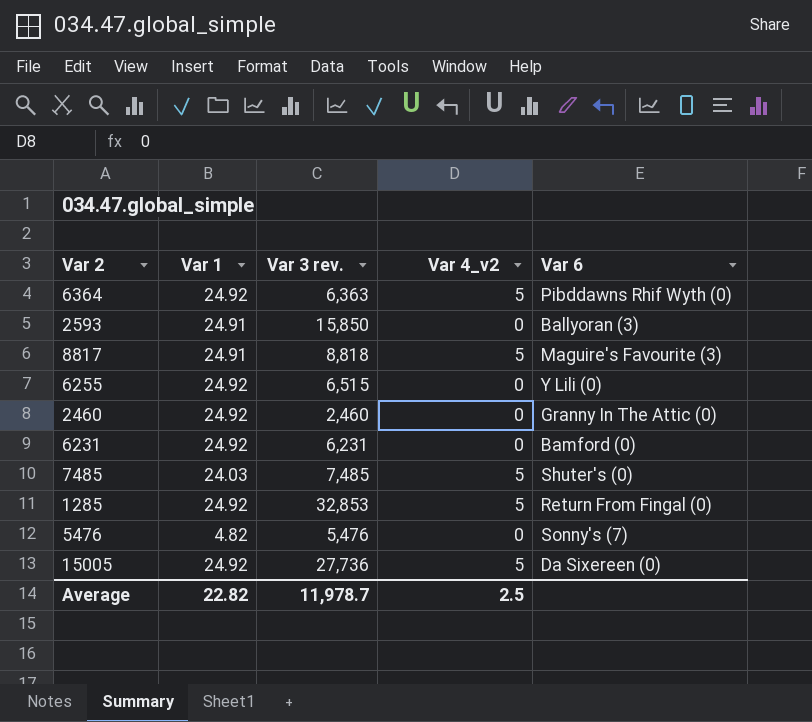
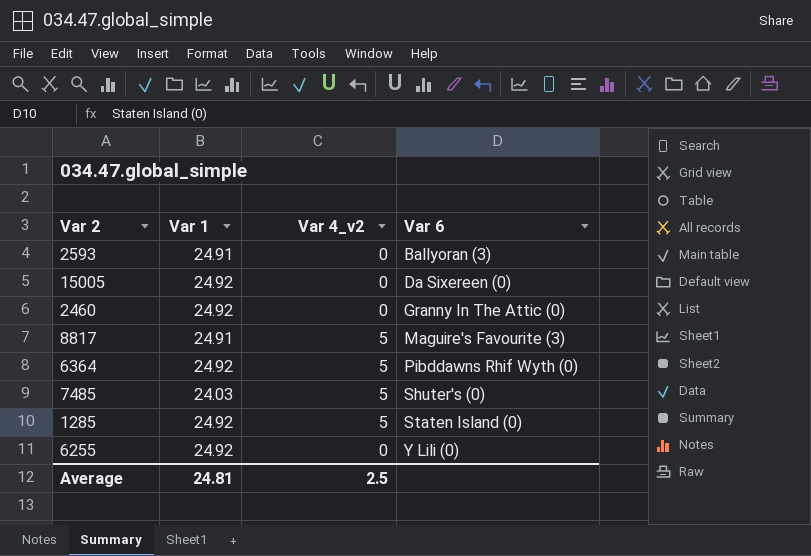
row order: none -> Var 6 ascending
column Var 3 rev. | position: 3 -> none
row 6231: 24.92 | 6,231 | 0 | Bamford (0) -> none
row 5476: 4.82 | 5,476 | 0 | Sonny's (7) -> none
15005 | Var 4_v2: 5 -> 0
1285 | Var 6: Return From Fingal (0) -> Staten Island (0)
Average | Var 1: 22.82 -> 24.81

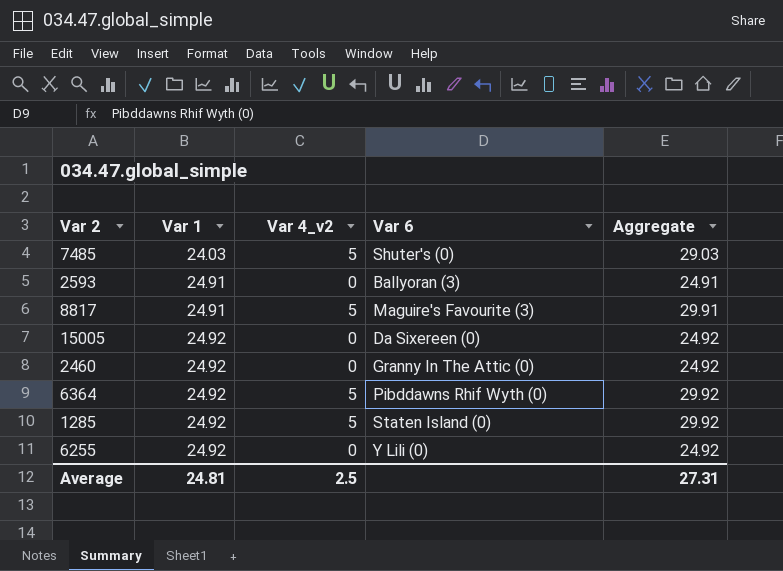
row order: Var 6 ascending -> Var 1 ascending
column Aggregate | formula: none -> [Var 1] + [Var 4_v2]

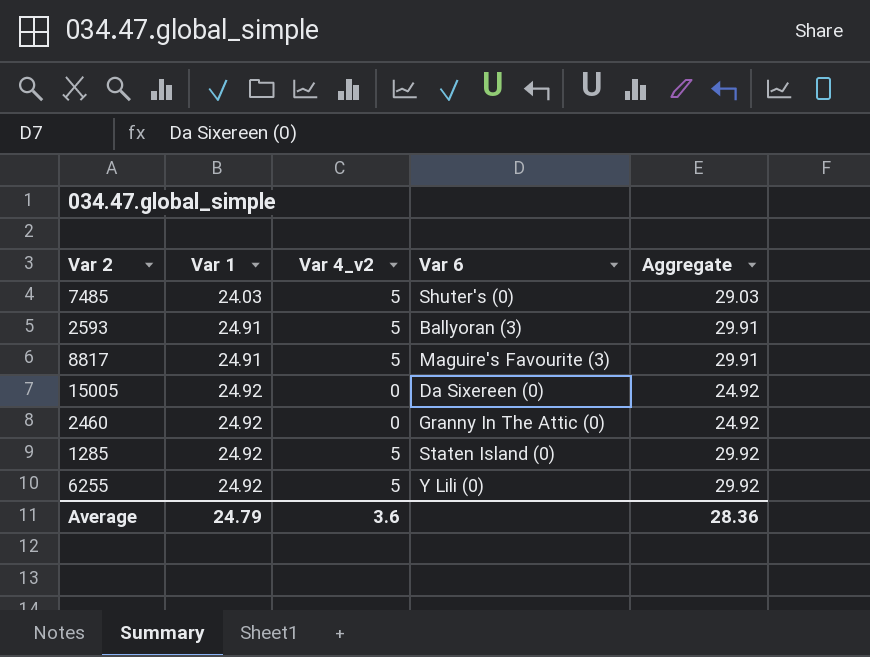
row 6364: 24.92 | 5 | Pibddawns Rhif Wyth (0) | 29.92 -> none
2593 | Var 4_v2: 0 -> 5
2593 | Aggregate: 24.91 -> 29.91
6255 | Var 4_v2: 0 -> 5
6255 | Aggregate: 24.92 -> 29.92
Average | Var 1: 24.81 -> 24.79
Average | Var 4_v2: 2.5 -> 3.6
Average | Aggregate: 27.31 -> 28.36

